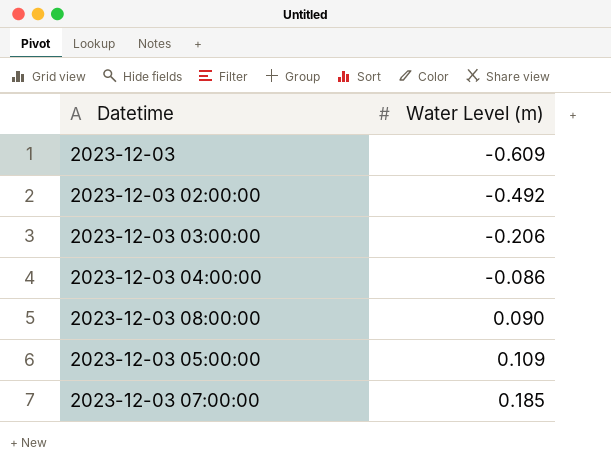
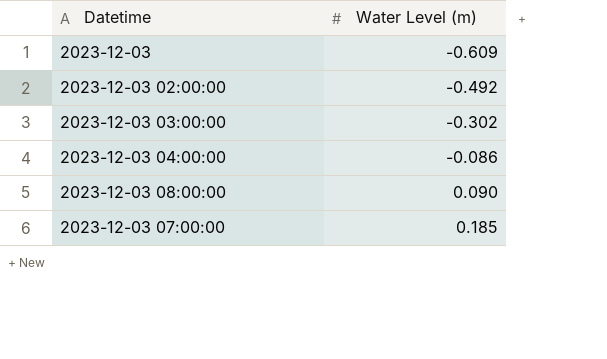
row 2023-12-03 05:00:00: 0.109 -> none
2023-12-03 03:00:00 | Water Level (m): -0.206 -> -0.302

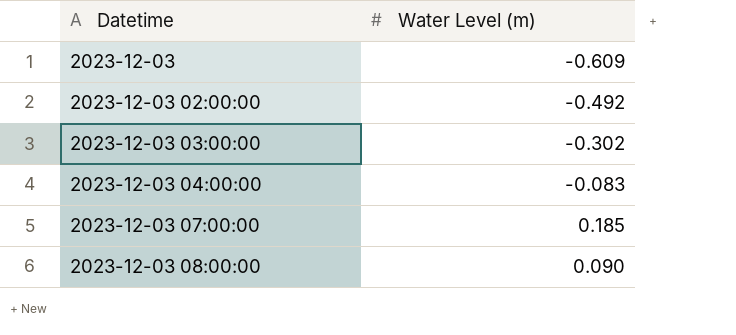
row order: Water Level (m) ascending -> Datetime ascending
2023-12-03 04:00:00 | Water Level (m): -0.086 -> -0.083

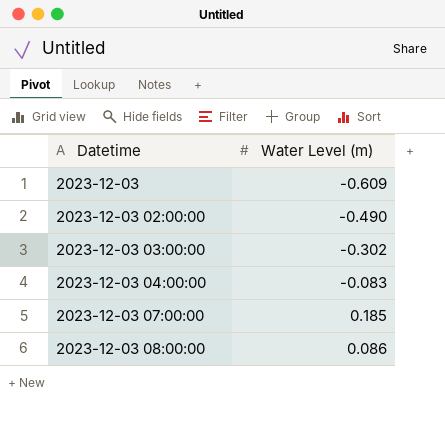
2023-12-03 02:00:00 | Water Level (m): -0.492 -> -0.490
2023-12-03 08:00:00 | Water Level (m): 0.090 -> 0.086

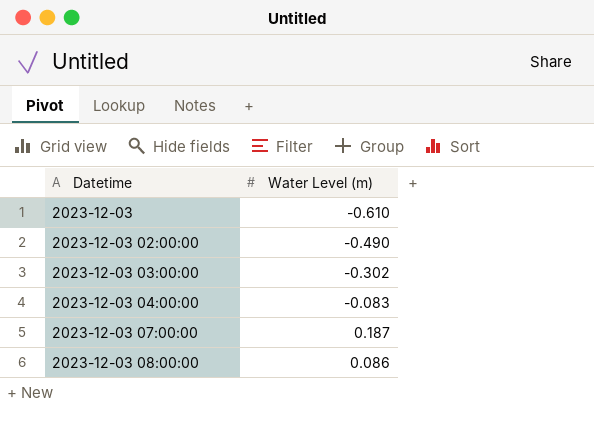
2023-12-03 | Water Level (m): -0.609 -> -0.610
2023-12-03 07:00:00 | Water Level (m): 0.185 -> 0.187

